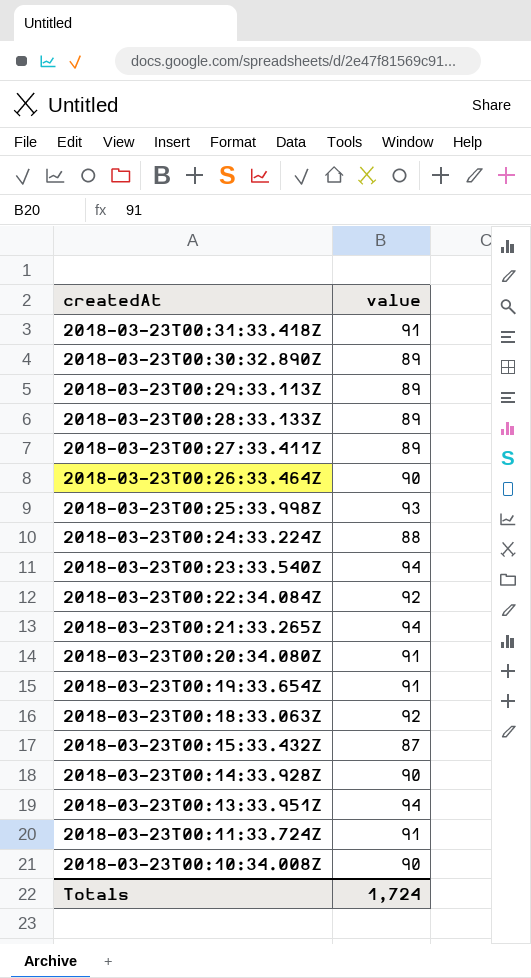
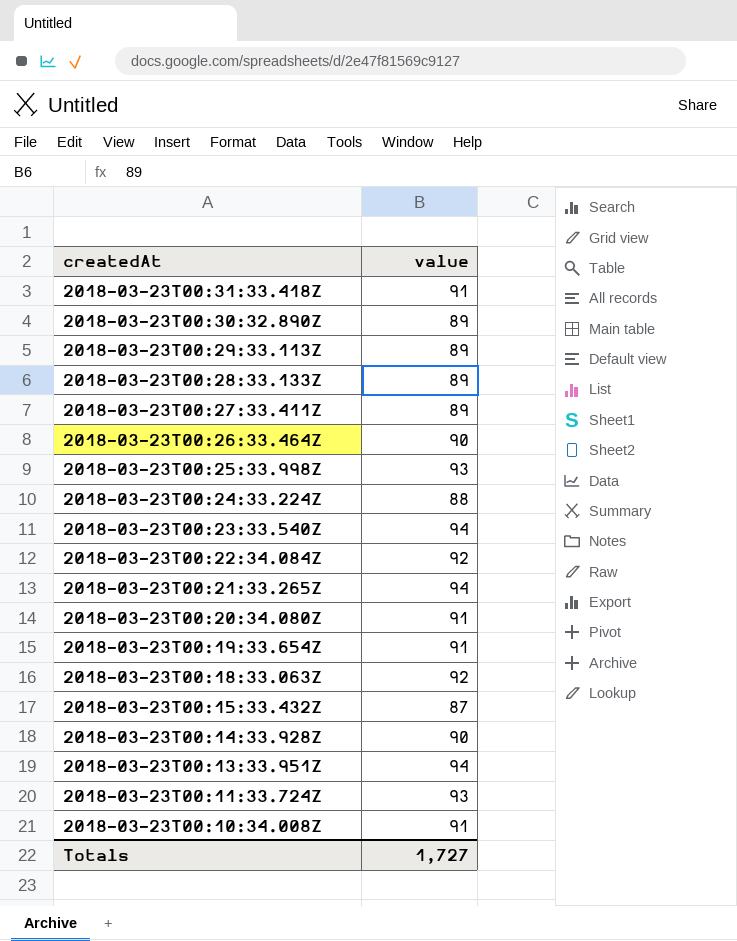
2018-03-23T00:11:33.724Z | value: 91 -> 93
2018-03-23T00:10:34.008Z | value: 90 -> 91
Totals | value: 1,724 -> 1,727

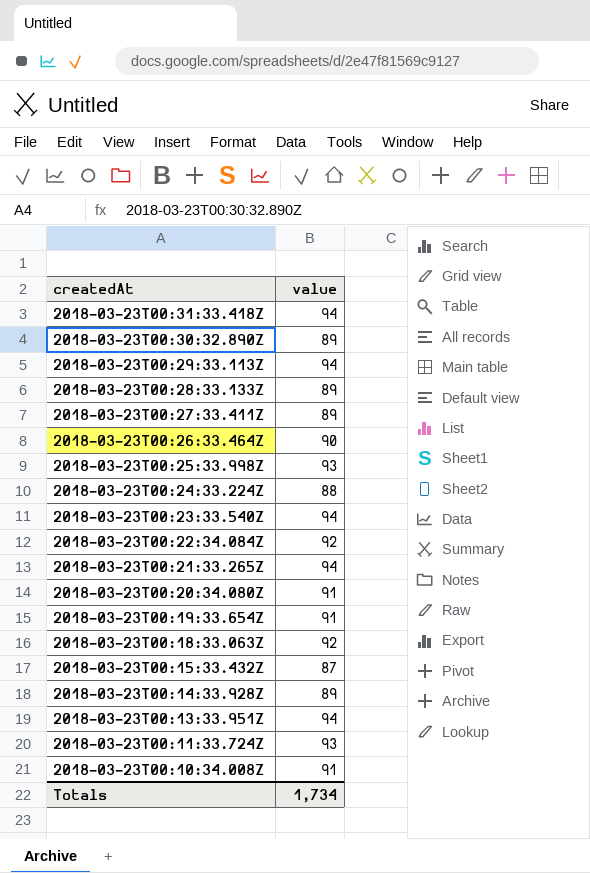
2018-03-23T00:31:33.418Z | value: 91 -> 94
2018-03-23T00:29:33.113Z | value: 89 -> 94
2018-03-23T00:14:33.928Z | value: 90 -> 89
Totals | value: 1,727 -> 1,734

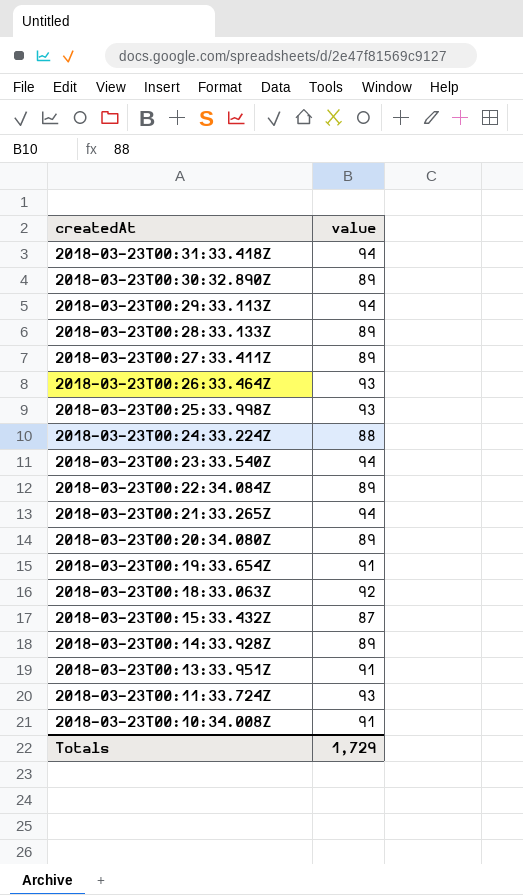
2018-03-23T00:26:33.464Z | value: 90 -> 93
2018-03-23T00:22:34.084Z | value: 92 -> 89
2018-03-23T00:20:34.080Z | value: 91 -> 89
2018-03-23T00:13:33.951Z | value: 94 -> 91
Totals | value: 1,734 -> 1,729

